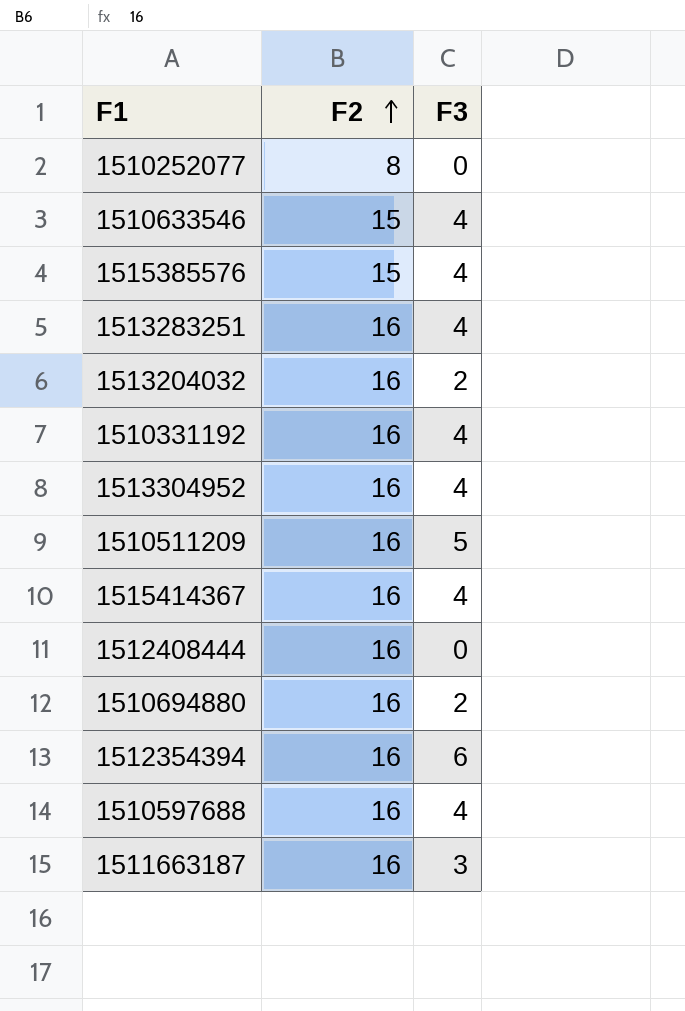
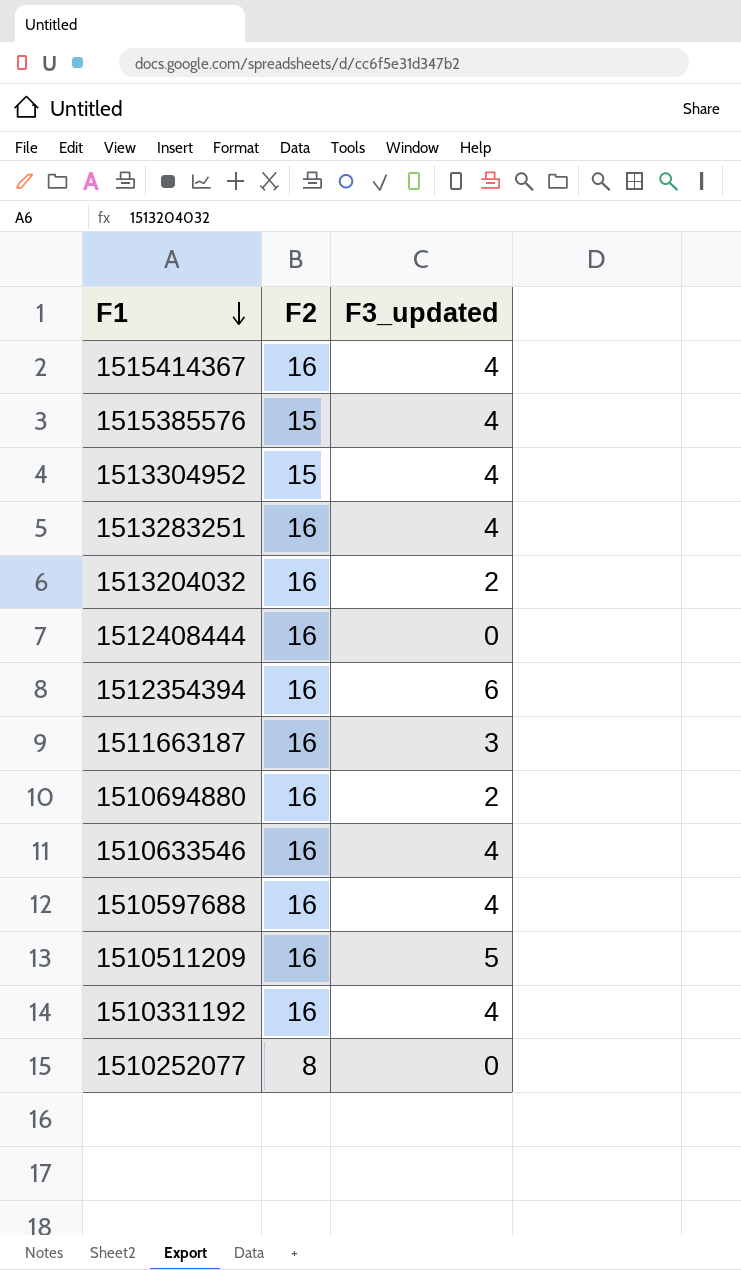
row order: F2 ascending -> F1 descending
column name: F3 -> F3_updated
1513304952 | F2: 16 -> 15
1510633546 | F2: 15 -> 16

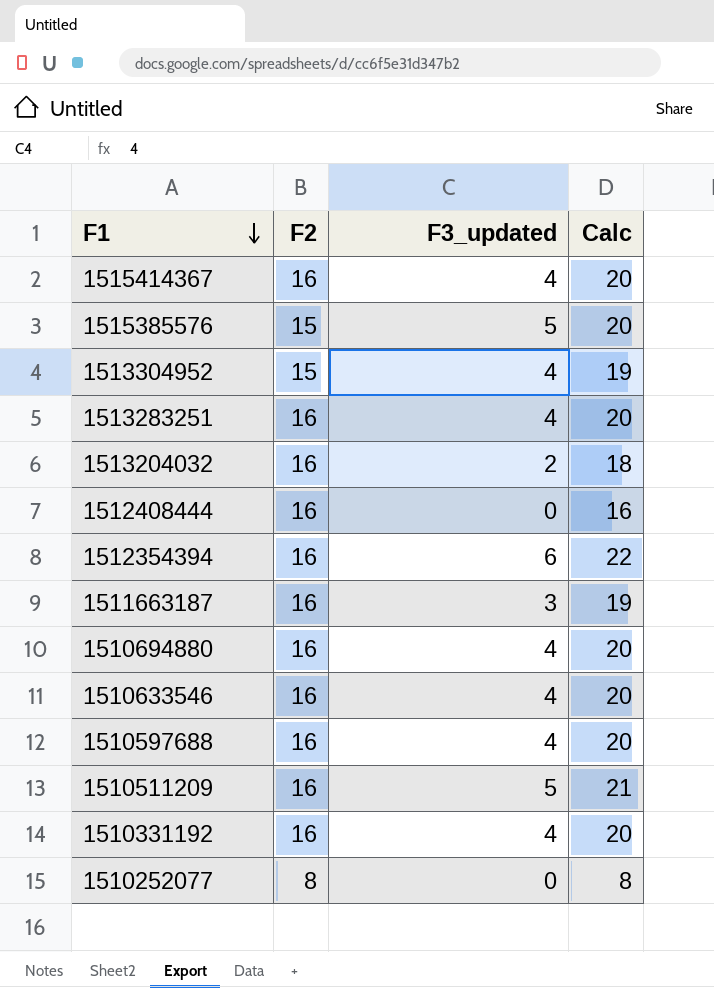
column Calc | formula: none -> [F2] + [F3_updated]
1515385576 | F3_updated: 4 -> 5
1510694880 | F3_updated: 2 -> 4

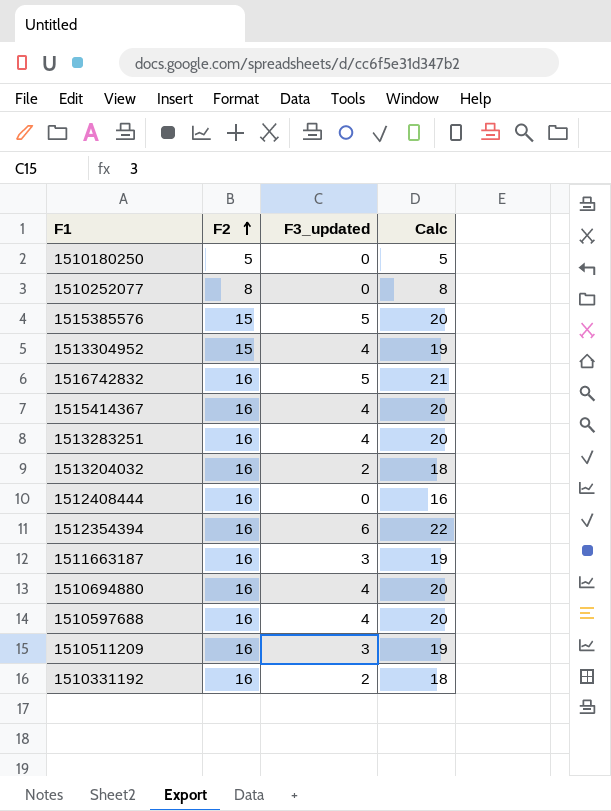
row order: F1 descending -> F2 ascending
row 1510633546: 16 | 4 | 20 -> none
row 1510180250: none -> 5 | 0 | 5
row 1516742832: none -> 16 | 5 | 21
1510511209 | F3_updated: 5 -> 3
1510511209 | Calc: 21 -> 19
1510331192 | F3_updated: 4 -> 2
1510331192 | Calc: 20 -> 18

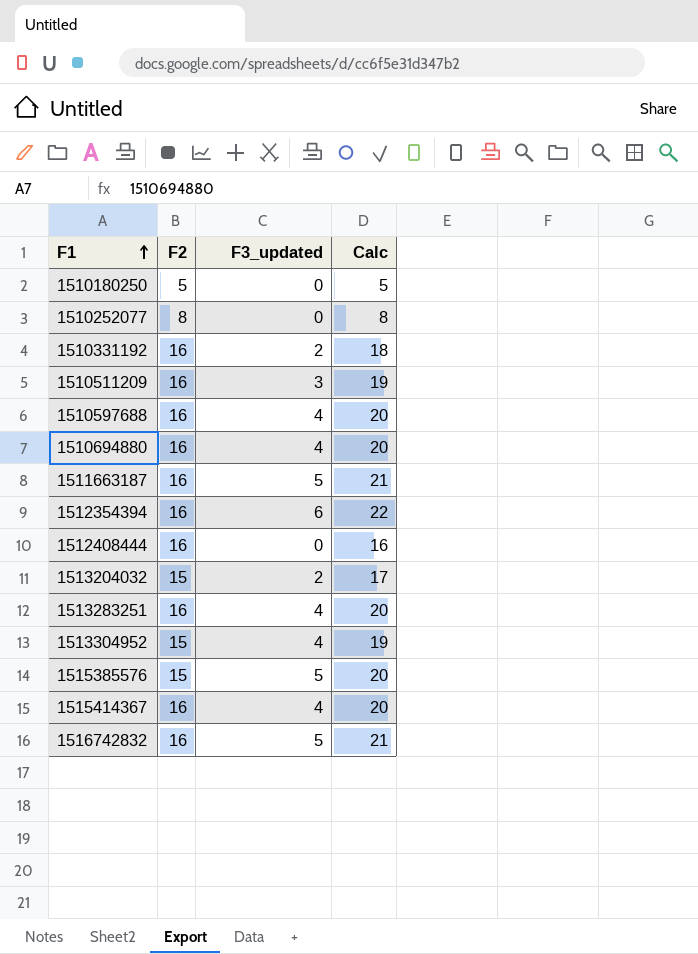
row order: F2 ascending -> F1 ascending
1511663187 | F3_updated: 3 -> 5
1511663187 | Calc: 19 -> 21
1513204032 | F2: 16 -> 15
1513204032 | Calc: 18 -> 17

